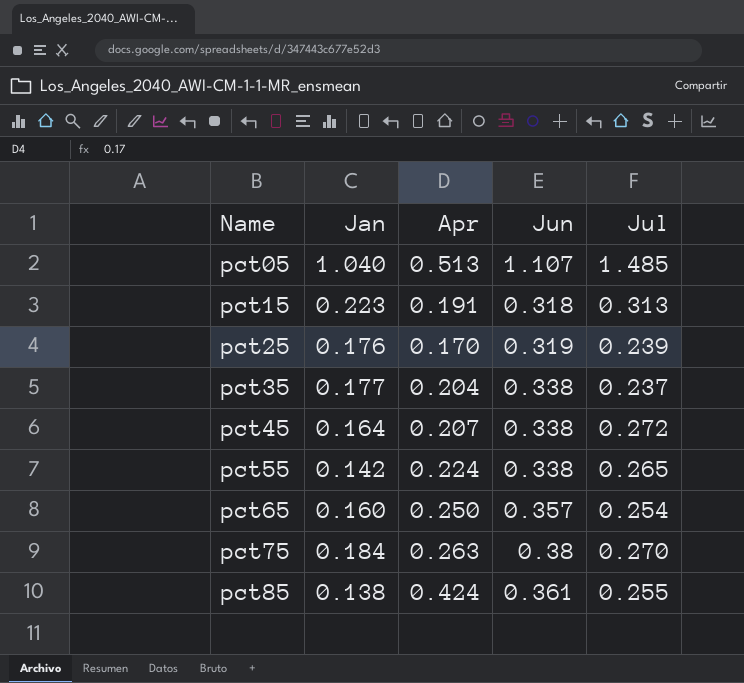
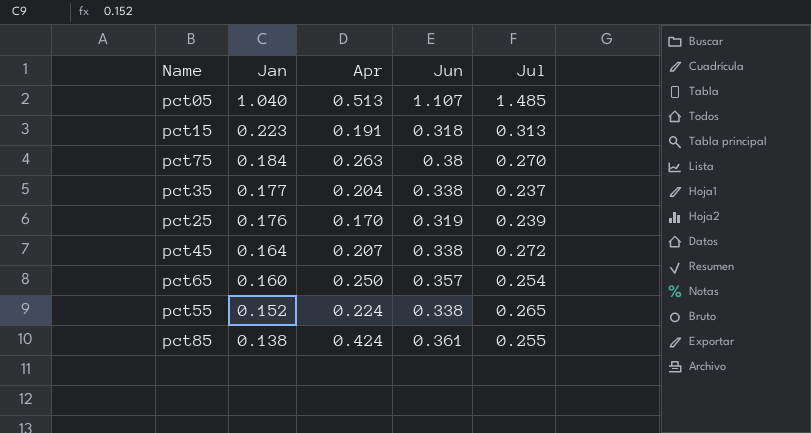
row order: Name ascending -> Jan descending
pct55 | Jan: 0.142 -> 0.152

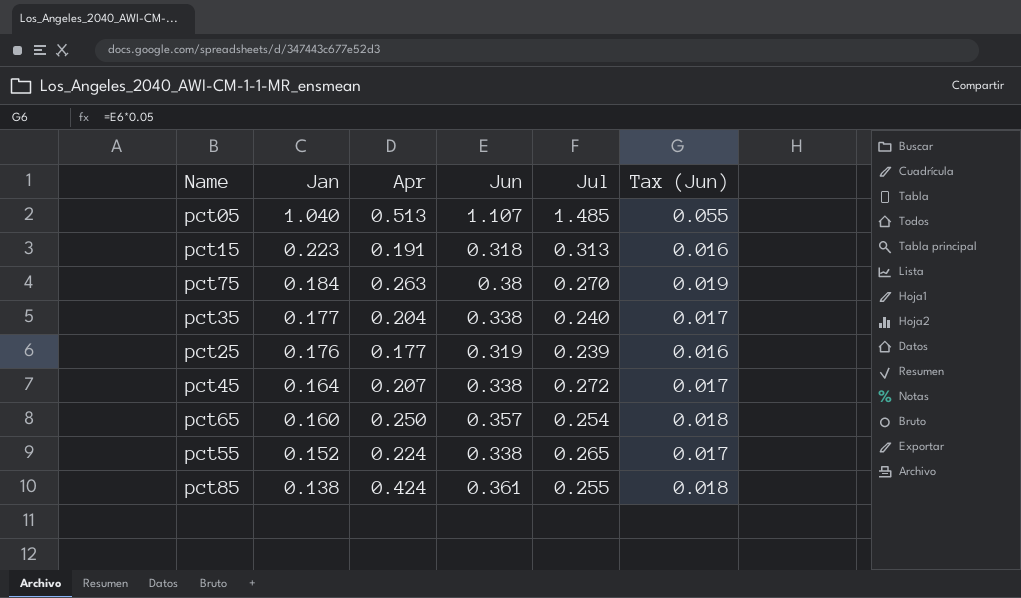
column Tax (Jun) | formula: none -> [Jun] * 0.05
pct35 | Jul: 0.237 -> 0.240
pct25 | Apr: 0.170 -> 0.177

